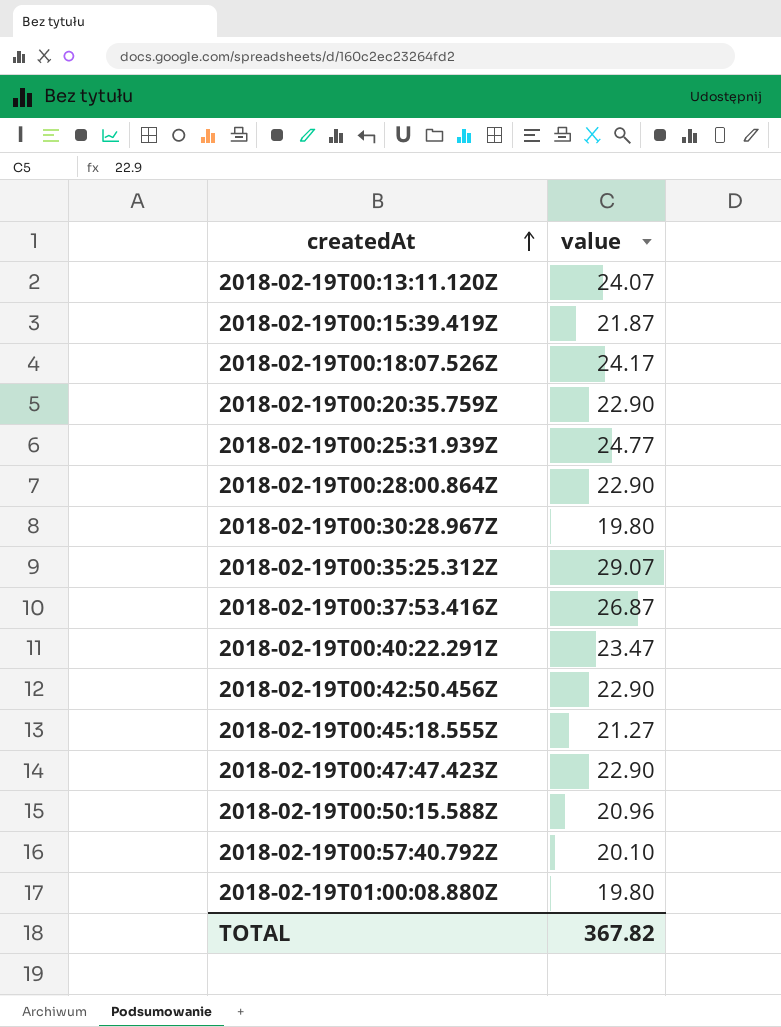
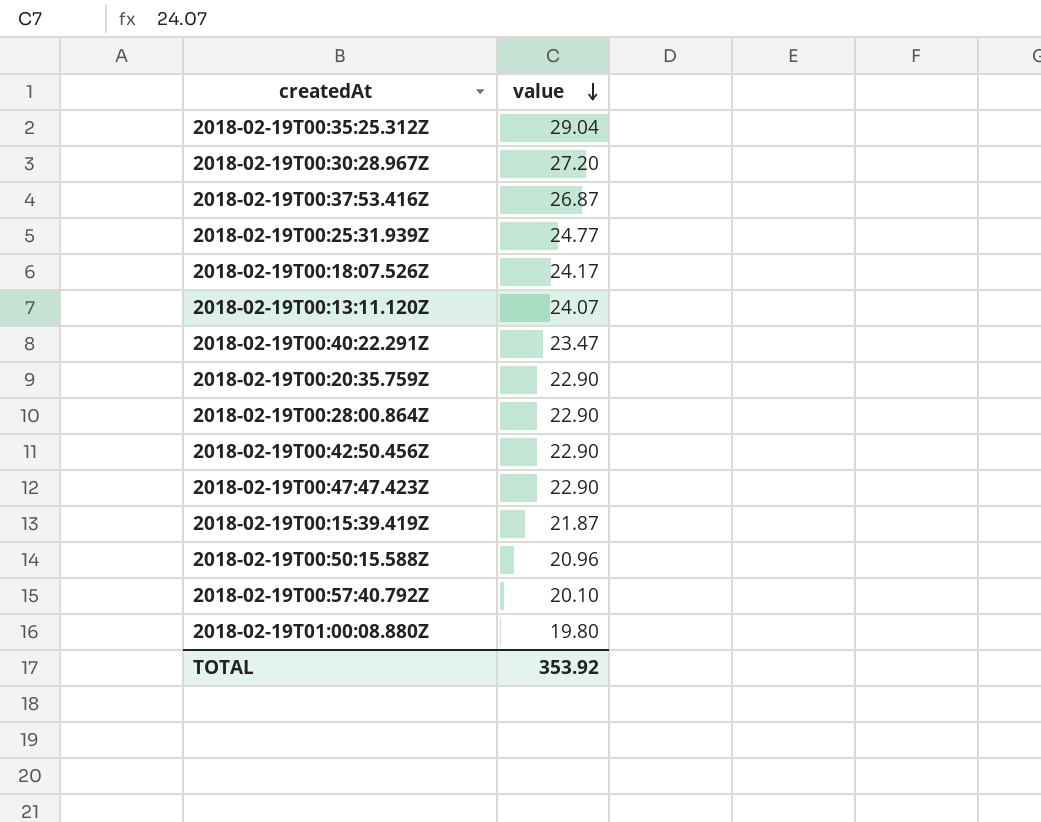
row order: createdAt ascending -> value descending
row 2018-02-19T00:45:18.555Z: 21.27 -> none
2018-02-19T00:35:25.312Z | value: 29.07 -> 29.04
2018-02-19T00:30:28.967Z | value: 19.80 -> 27.20
TOTAL | value: 367.82 -> 353.92

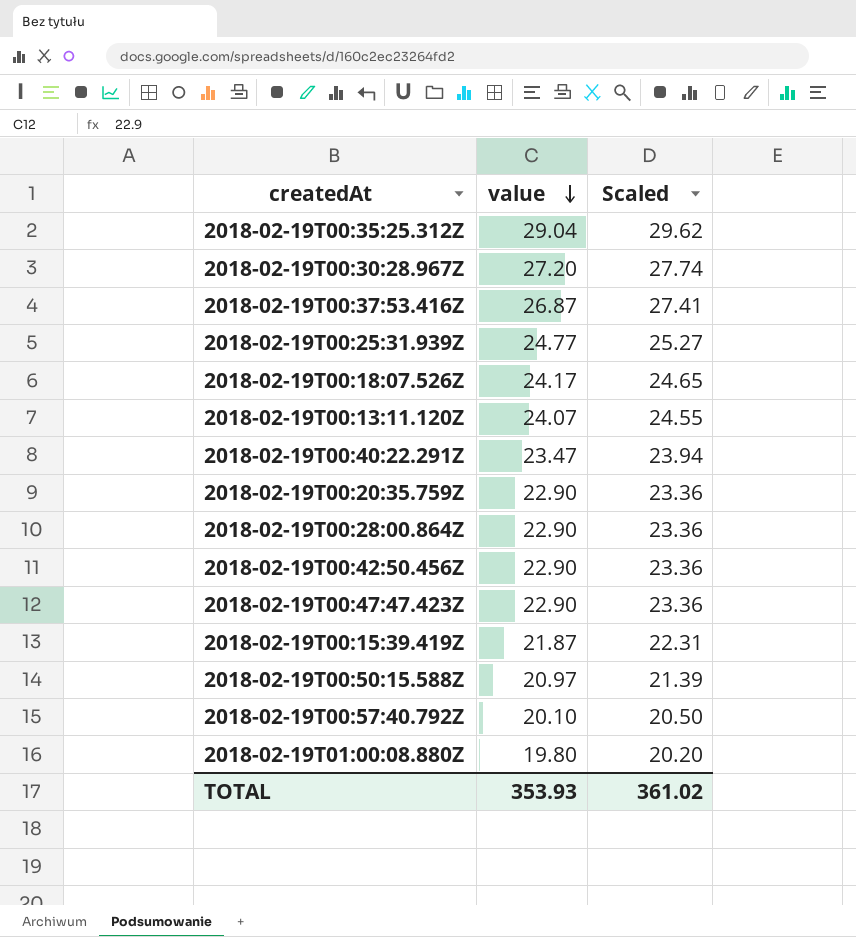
column Scaled | formula: none -> [value] * 1.02
2018-02-19T00:50:15.588Z | value: 20.96 -> 20.97
TOTAL | value: 353.92 -> 353.93

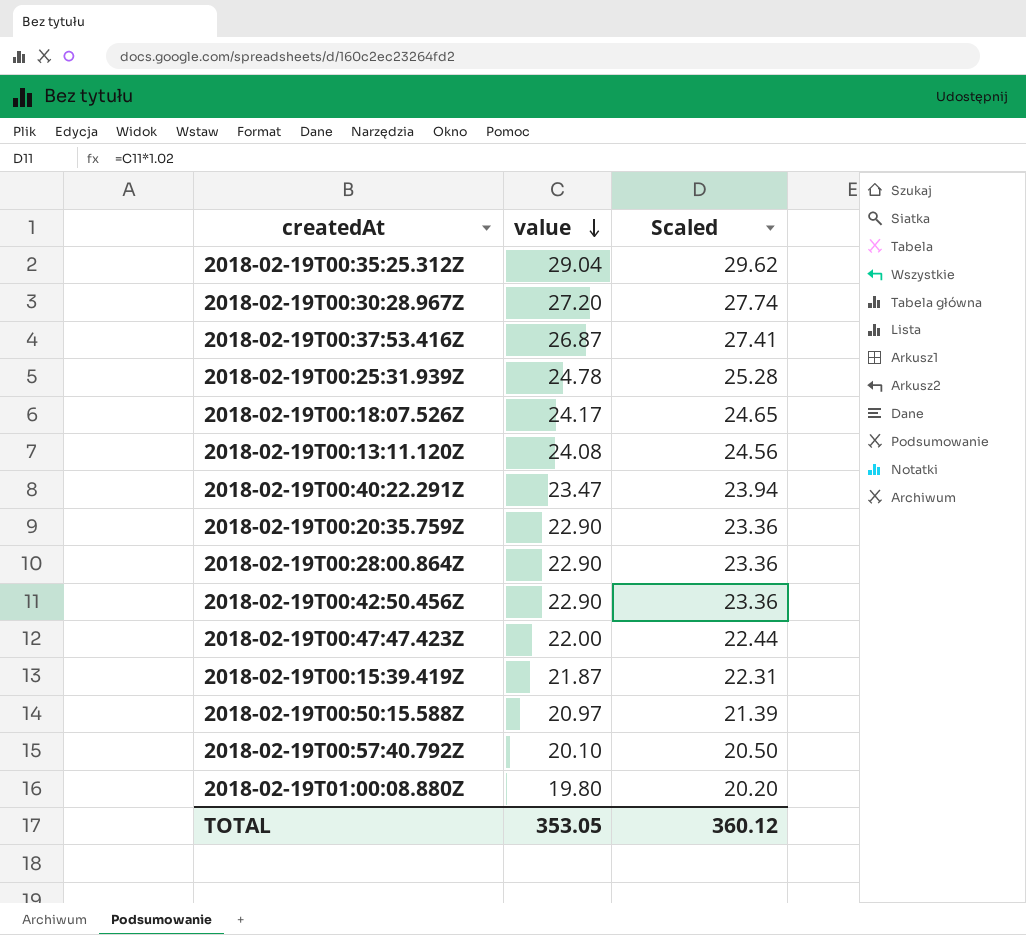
2018-02-19T00:25:31.939Z | value: 24.77 -> 24.78
2018-02-19T00:25:31.939Z | Scaled: 25.27 -> 25.28
2018-02-19T00:13:11.120Z | value: 24.07 -> 24.08
2018-02-19T00:13:11.120Z | Scaled: 24.55 -> 24.56
2018-02-19T00:47:47.423Z | value: 22.90 -> 22.00
2018-02-19T00:47:47.423Z | Scaled: 23.36 -> 22.44
TOTAL | value: 353.93 -> 353.05
TOTAL | Scaled: 361.02 -> 360.12

